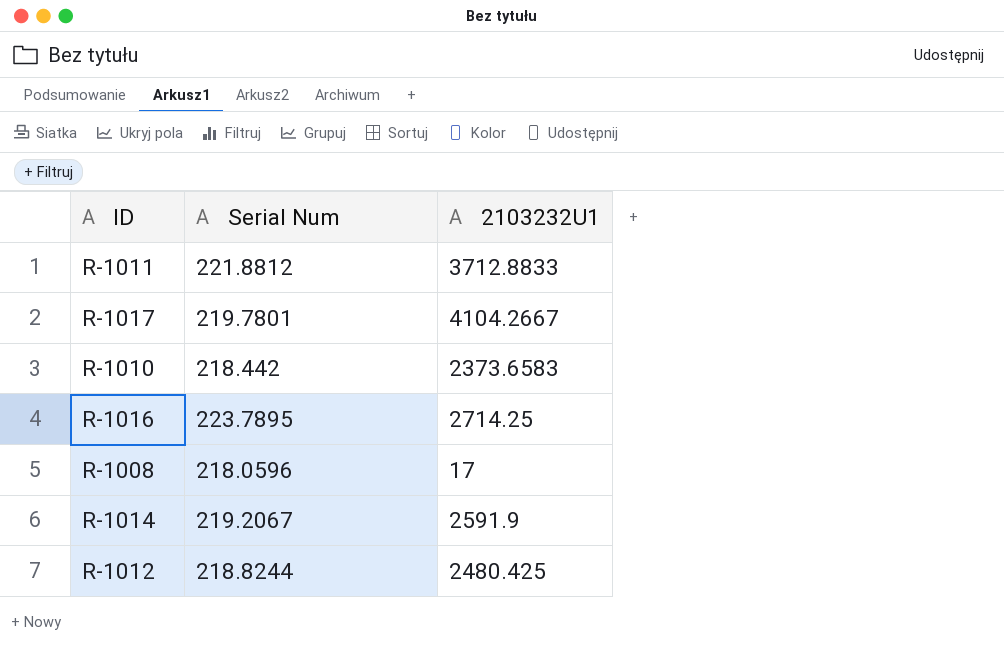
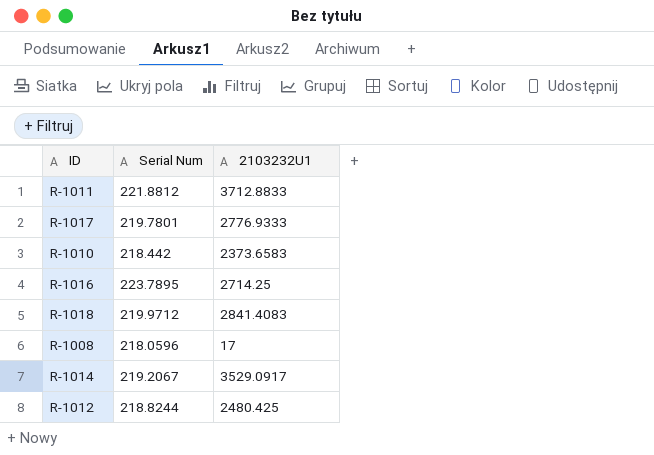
R-1017 | 2103232U1: 4104.2667 -> 2776.9333
row R-1018: none -> 219.9712 | 2841.4083
R-1014 | 2103232U1: 2591.9 -> 3529.0917

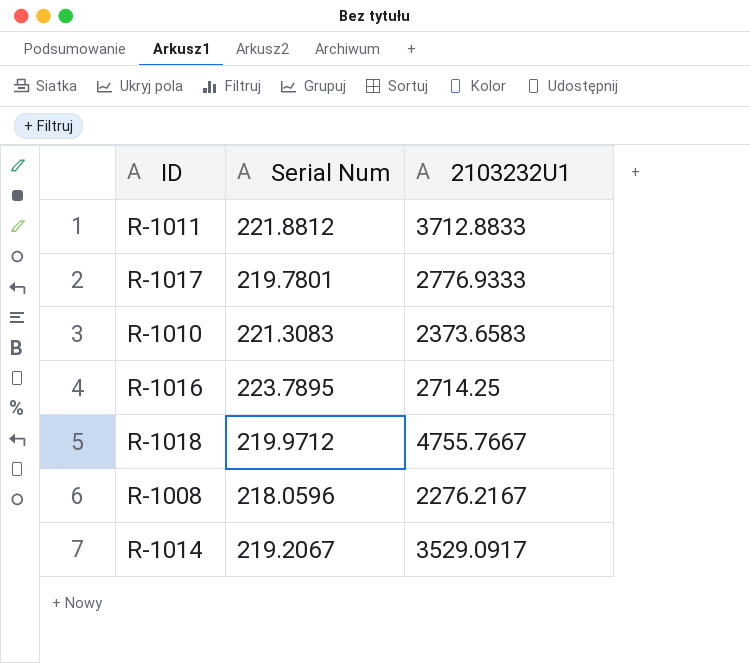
row R-1012: 218.8244 | 2480.425 -> none
R-1010 | Serial Num: 218.442 -> 221.3083
R-1018 | 2103232U1: 2841.4083 -> 4755.7667
R-1008 | 2103232U1: 17 -> 2276.2167

